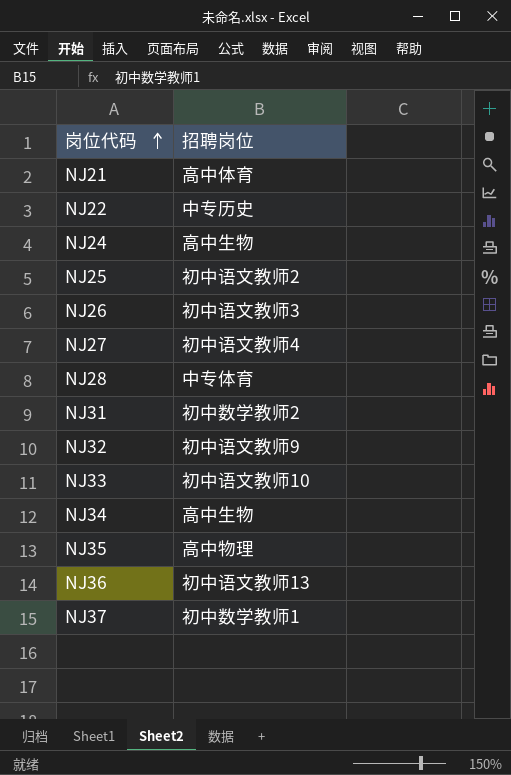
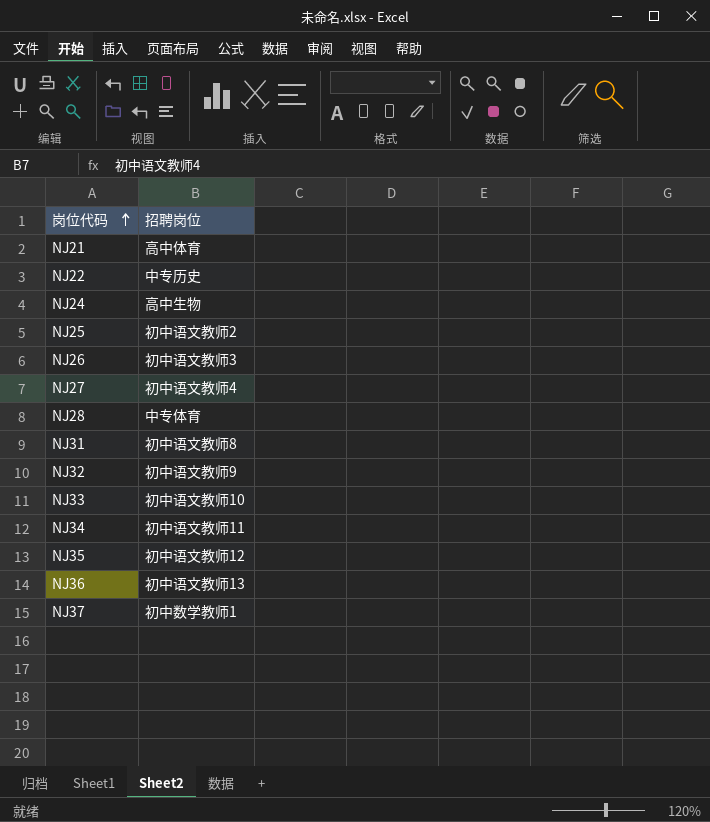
NJ31 | 招聘岗位: 初中数学教师2 -> 初中语文教师8
NJ34 | 招聘岗位: 高中生物 -> 初中语文教师11
NJ35 | 招聘岗位: 高中物理 -> 初中语文教师12

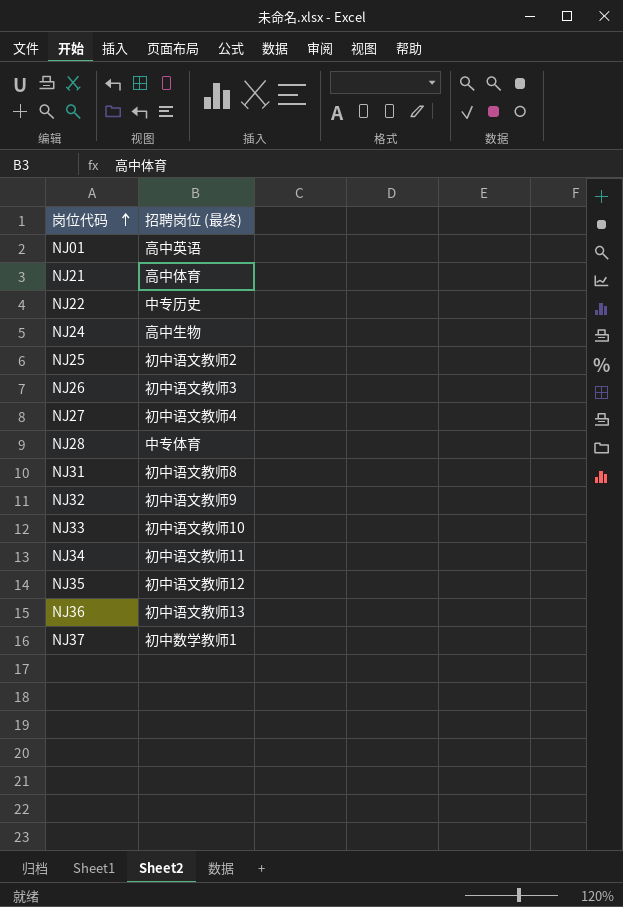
column name: 招聘岗位 -> 招聘岗位 (最终)
row NJ01: none -> 高中英语

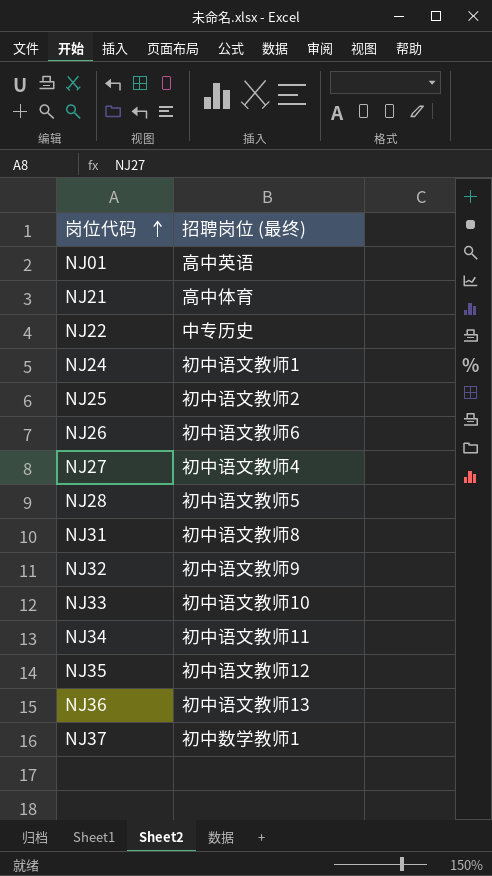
NJ24 | 招聘岗位 (最终): 高中生物 -> 初中语文教师1
NJ26 | 招聘岗位 (最终): 初中语文教师3 -> 初中语文教师6
NJ28 | 招聘岗位 (最终): 中专体育 -> 初中语文教师5

